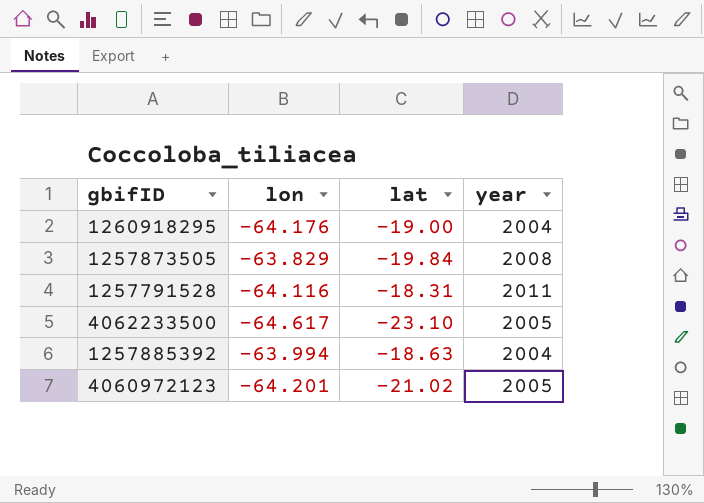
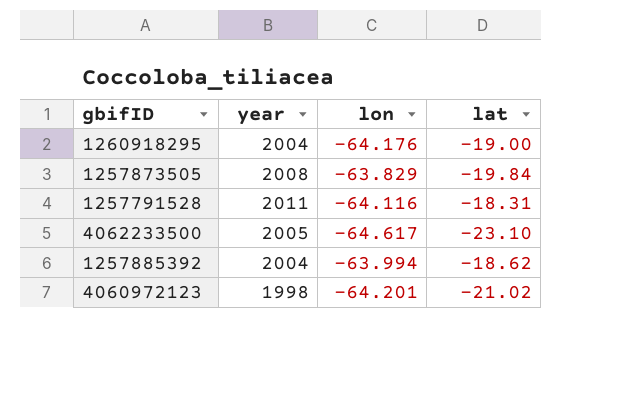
column year | position: 4 -> 2
1257885392 | lat: -18.63 -> -18.62
4060972123 | year: 2005 -> 1998

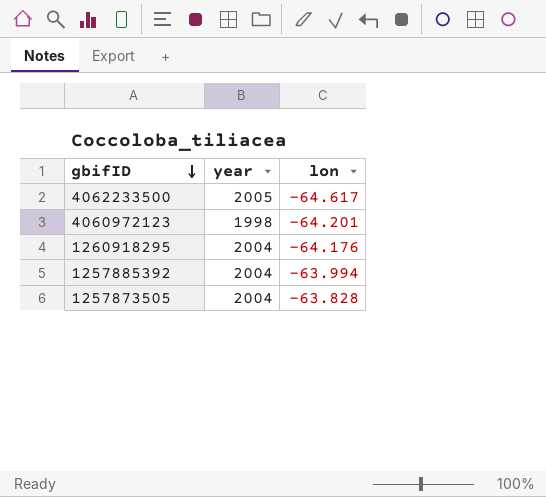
row order: none -> gbifID descending
column lat | position: 4 -> none
row 1257791528: 2011 | -64.116 | -18.31 -> none
1257873505 | year: 2008 -> 2004
1257873505 | lon: -63.829 -> -63.828

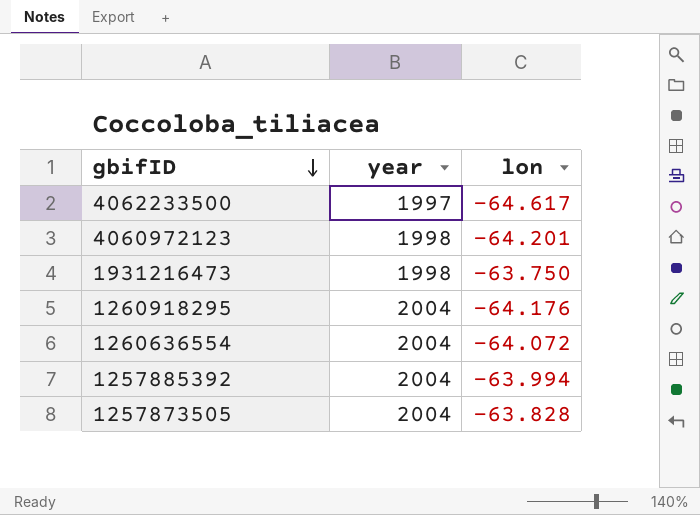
4062233500 | year: 2005 -> 1997
row 1931216473: none -> 1998 | -63.750
row 1260636554: none -> 2004 | -64.072

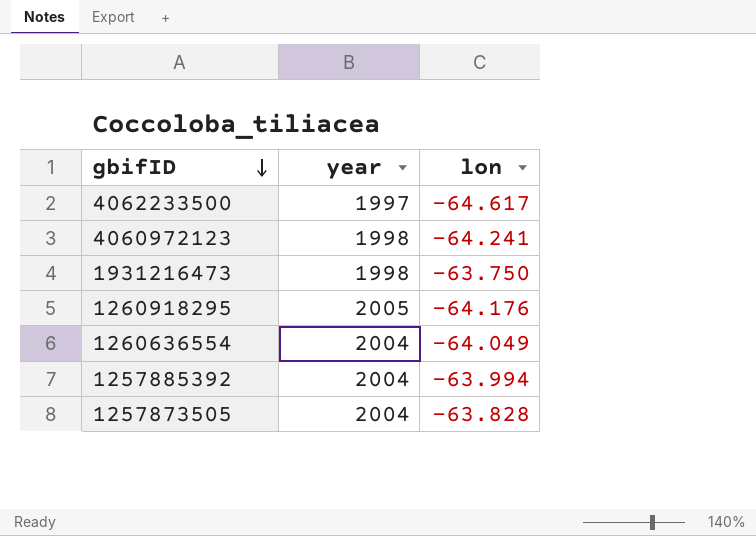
4060972123 | lon: -64.201 -> -64.241
1260918295 | year: 2004 -> 2005
1260636554 | lon: -64.072 -> -64.049

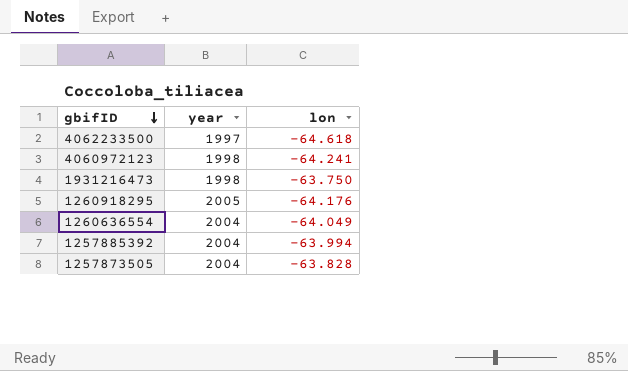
4062233500 | lon: -64.617 -> -64.618

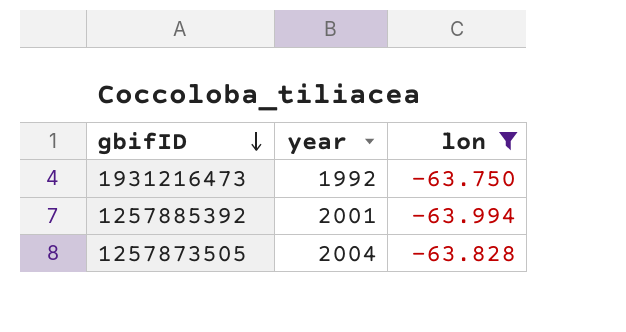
filter: none -> lon >= -63.994
1931216473 | year: 1998 -> 1992
1257885392 | year: 2004 -> 2001

